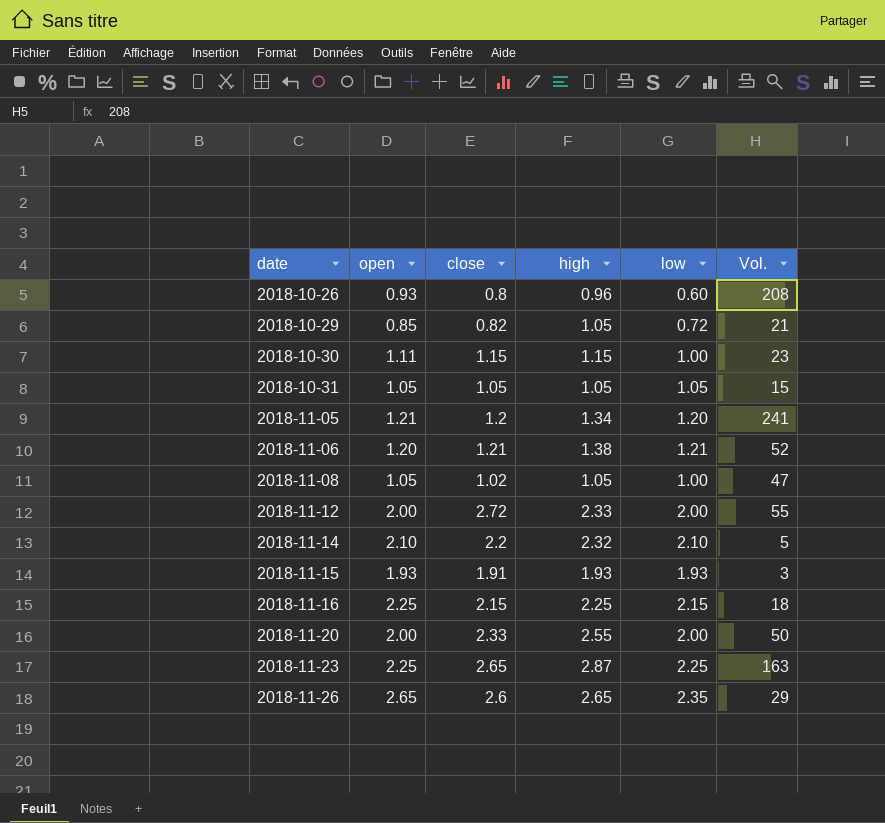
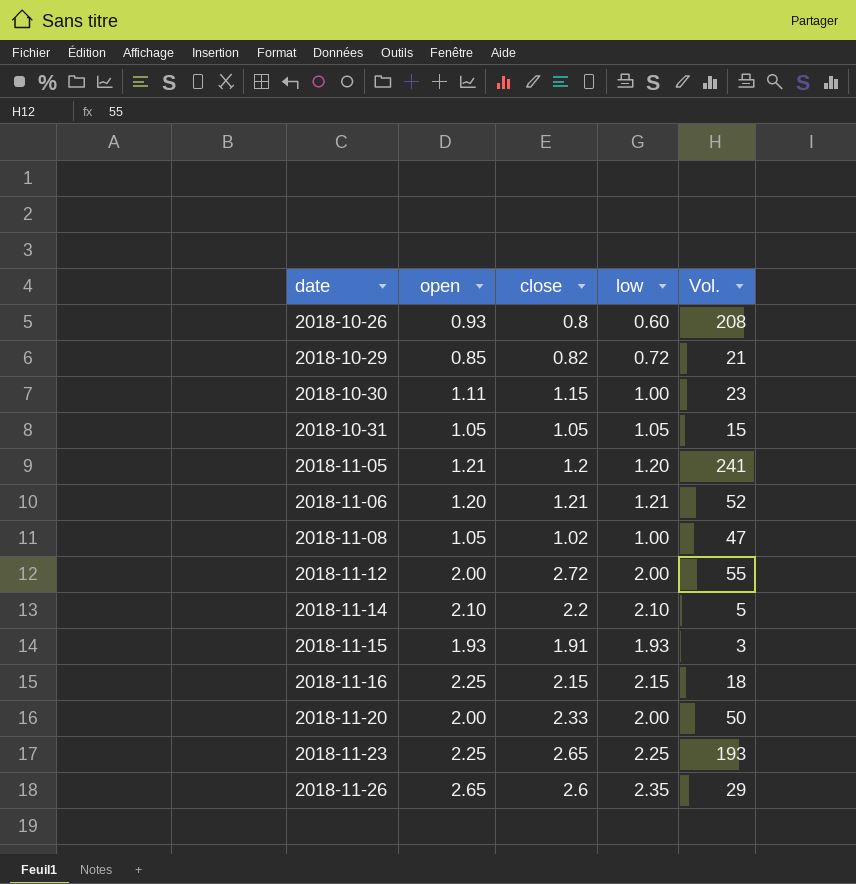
column high | position: 4 -> none
2018-11-23 | Vol.: 163 -> 193

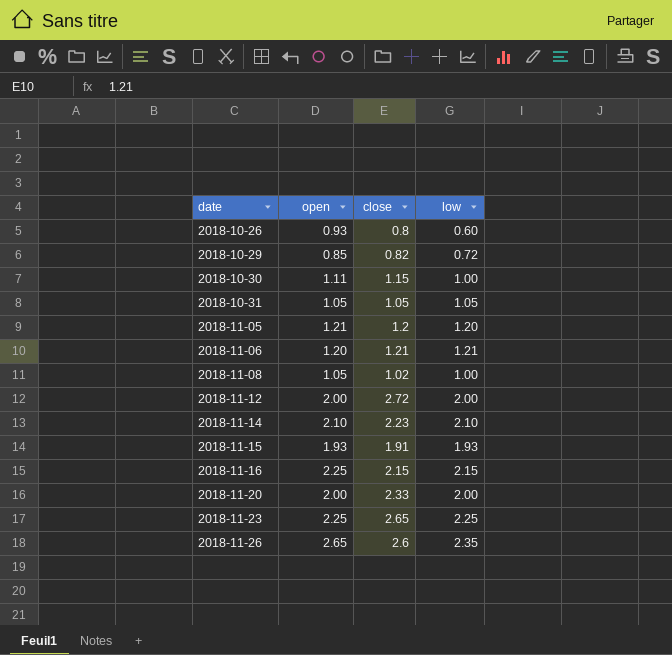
column Vol. | position: 5 -> none
2018-11-14 | close: 2.2 -> 2.23

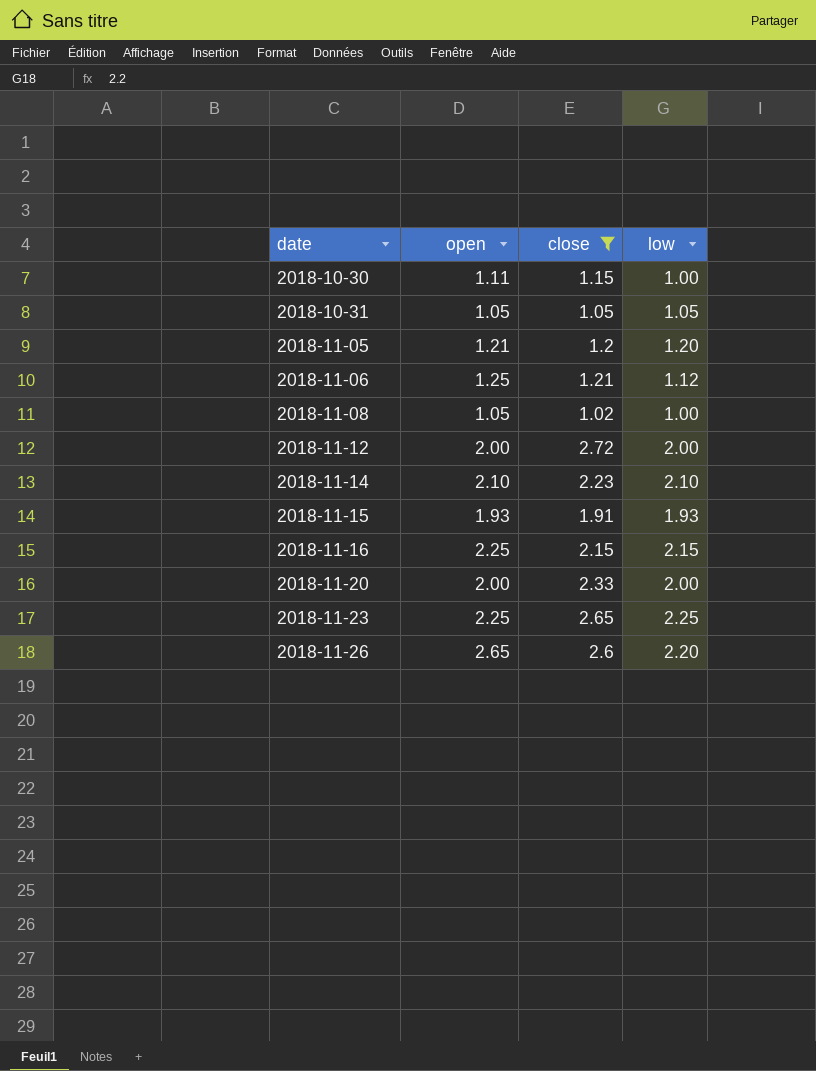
filter: none -> close >= 1.02
2018-11-06 | open: 1.20 -> 1.25
2018-11-06 | low: 1.21 -> 1.12
2018-11-26 | low: 2.35 -> 2.20

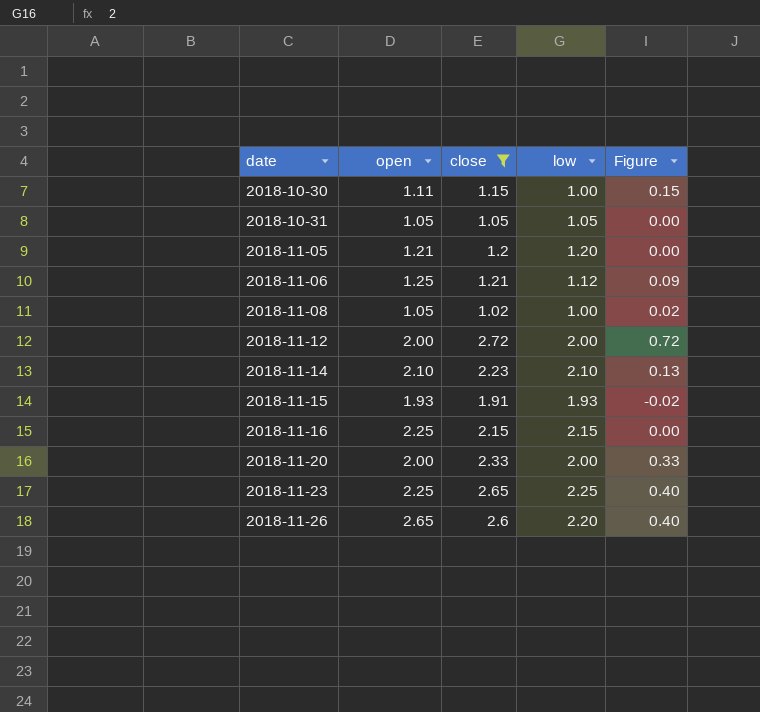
column Figure | formula: none -> [close] - [low]

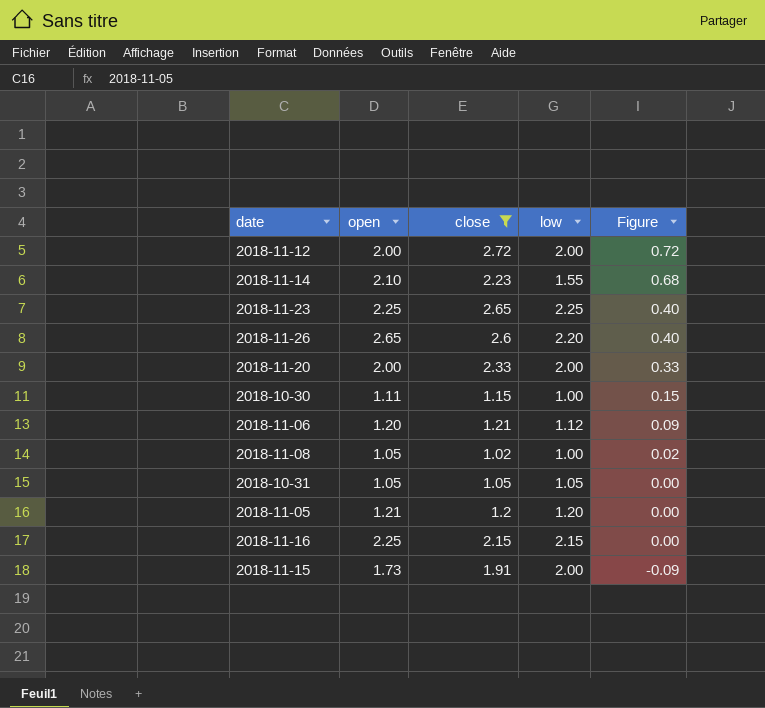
row order: date ascending -> Figure descending
2018-11-14 | low: 2.10 -> 1.55
2018-11-14 | Figure: 0.13 -> 0.68
2018-11-06 | open: 1.25 -> 1.20
2018-11-15 | open: 1.93 -> 1.73
2018-11-15 | low: 1.93 -> 2.00
2018-11-15 | Figure: -0.02 -> -0.09

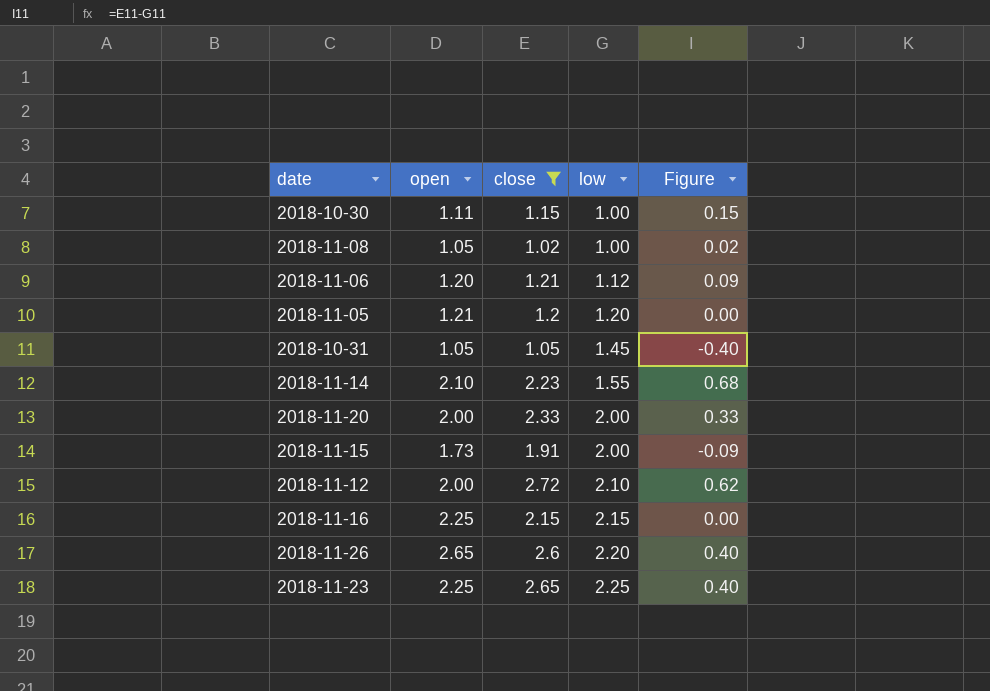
row order: Figure descending -> low ascending
2018-10-31 | low: 1.05 -> 1.45
2018-10-31 | Figure: 0.00 -> -0.40
2018-11-12 | low: 2.00 -> 2.10
2018-11-12 | Figure: 0.72 -> 0.62

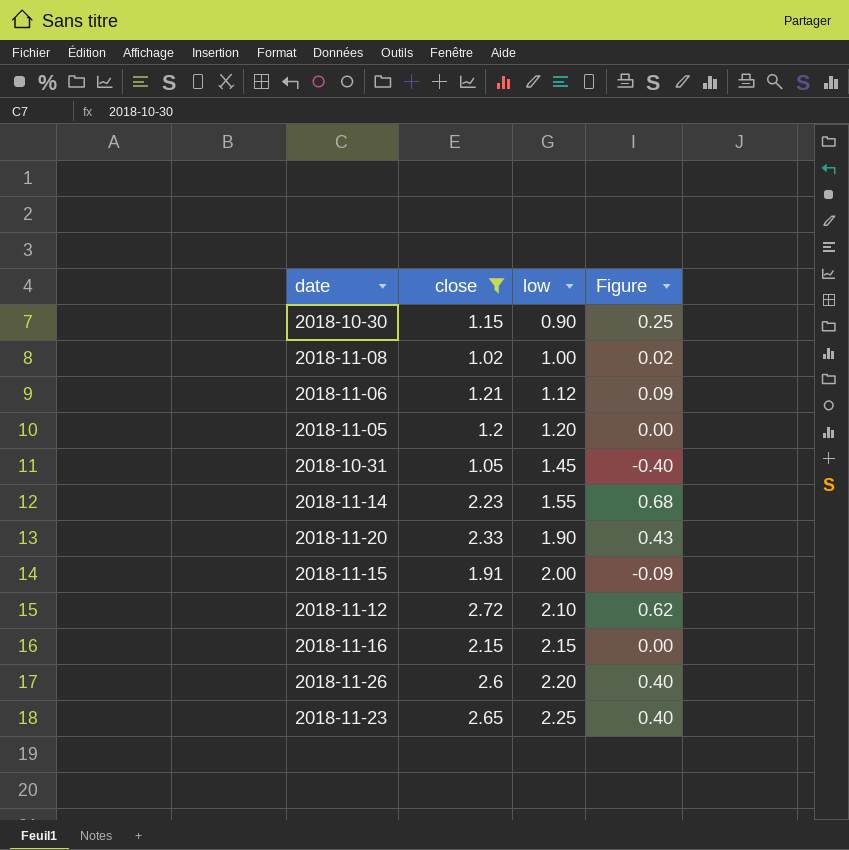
column open | position: 2 -> none
2018-10-30 | low: 1.00 -> 0.90
2018-10-30 | Figure: 0.15 -> 0.25
2018-11-20 | low: 2.00 -> 1.90
2018-11-20 | Figure: 0.33 -> 0.43

